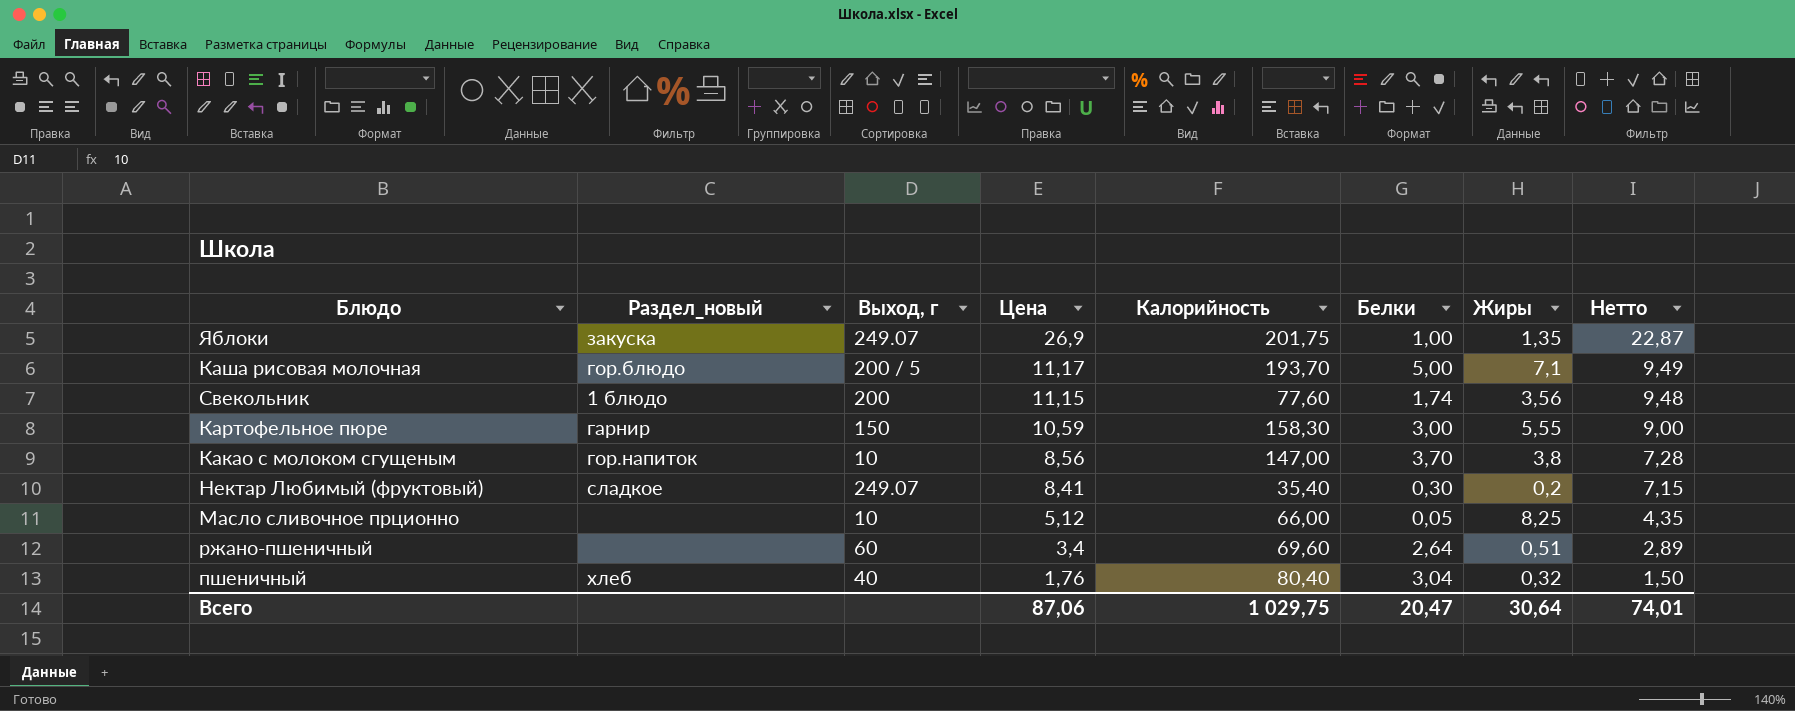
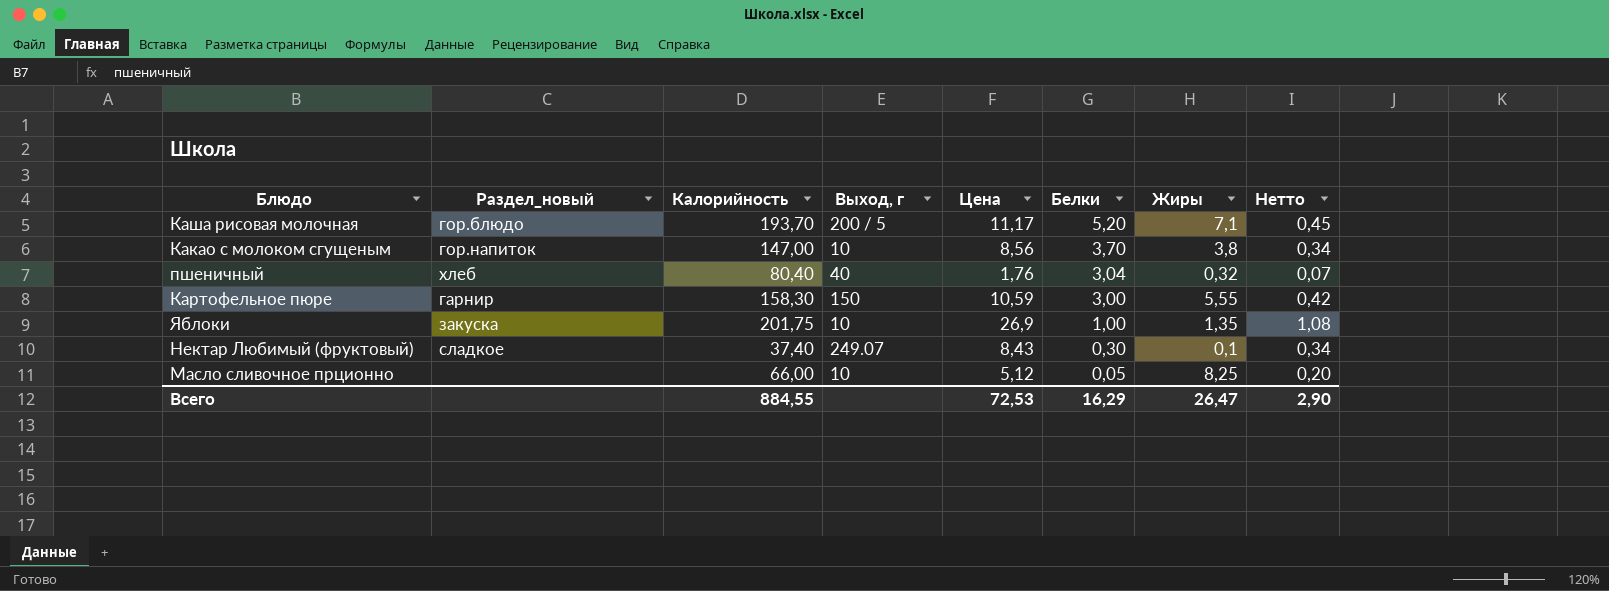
row order: Цена descending -> Белки descending
column Калорийность | position: 5 -> 3
column Нетто | formula: [Цена] * 0,85 -> [Цена] * 0,04
row Свекольник: 1 блюдо | 200 | 11,15 | 77,60 | 1,74 | 3,56 | 9,48 -> none
row ржано-пшеничный: none | 60 | 3,4 | 69,60 | 2,64 | 0,51 | 2,89 -> none
Каша рисовая молочная | Белки: 5,00 -> 5,20
Яблоки | Выход, г: 249.07 -> 10
Нектар Любимый (фруктовый) | Калорийность: 35,40 -> 37,40
Нектар Любимый (фруктовый) | Цена: 8,41 -> 8,43
Нектар Любимый (фруктовый) | Жиры: 0,2 -> 0,1
Всего | Калорийность: 1 029,75 -> 884,55
Всего | Цена: 87,06 -> 72,53
Всего | Белки: 20,47 -> 16,29
Всего | Жиры: 30,64 -> 26,47
Всего | Нетто: 74,01 -> 2,90

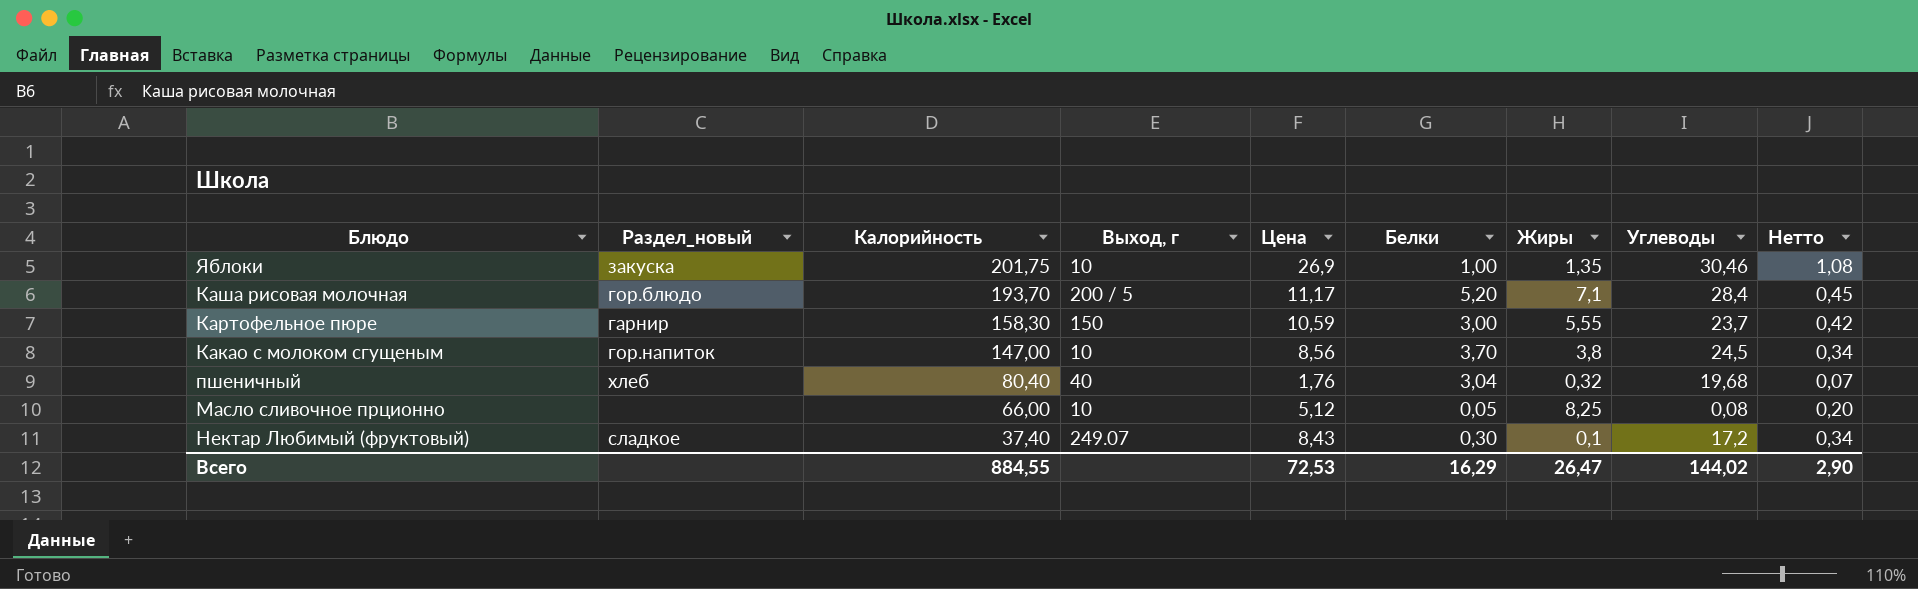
row order: Белки descending -> Калорийность descending
column Углеводы | position: none -> 8

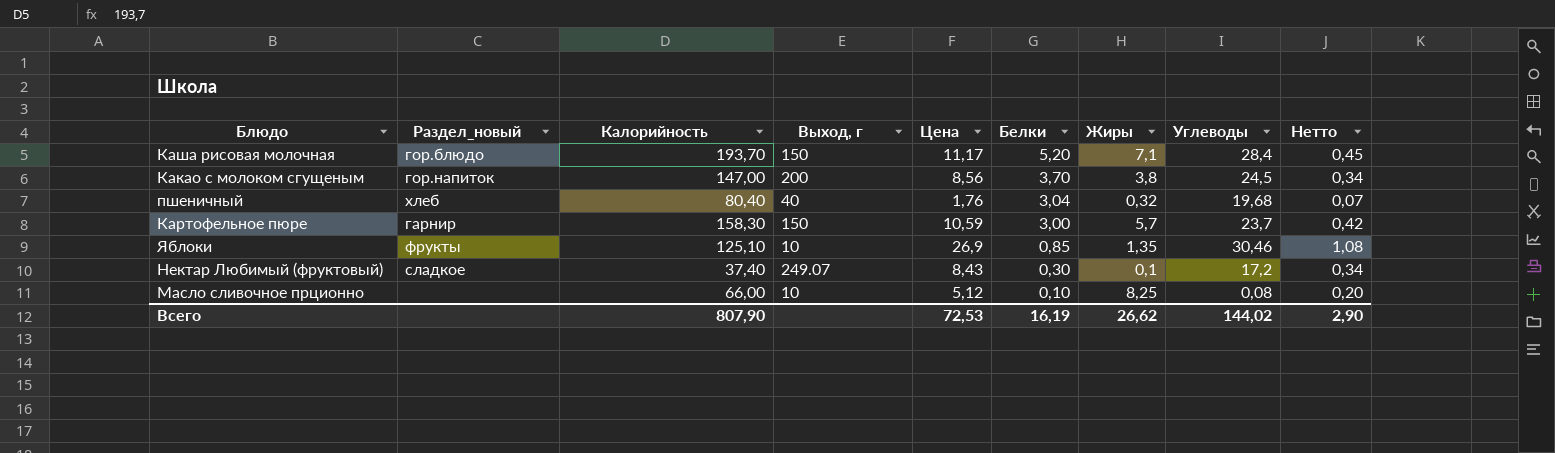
row order: Калорийность descending -> Белки descending
Каша рисовая молочная | Выход, г: 200 / 5 -> 150
Какао с молоком сгущеным | Выход, г: 10 -> 200
Картофельное пюре | Жиры: 5,55 -> 5,7
Яблоки | Раздел_новый: закуска -> фрукты
Яблоки | Калорийность: 201,75 -> 125,10
Яблоки | Белки: 1,00 -> 0,85
Масло сливочное прционно | Белки: 0,05 -> 0,10
Всего | Калорийность: 884,55 -> 807,90
Всего | Белки: 16,29 -> 16,19
Всего | Жиры: 26,47 -> 26,62

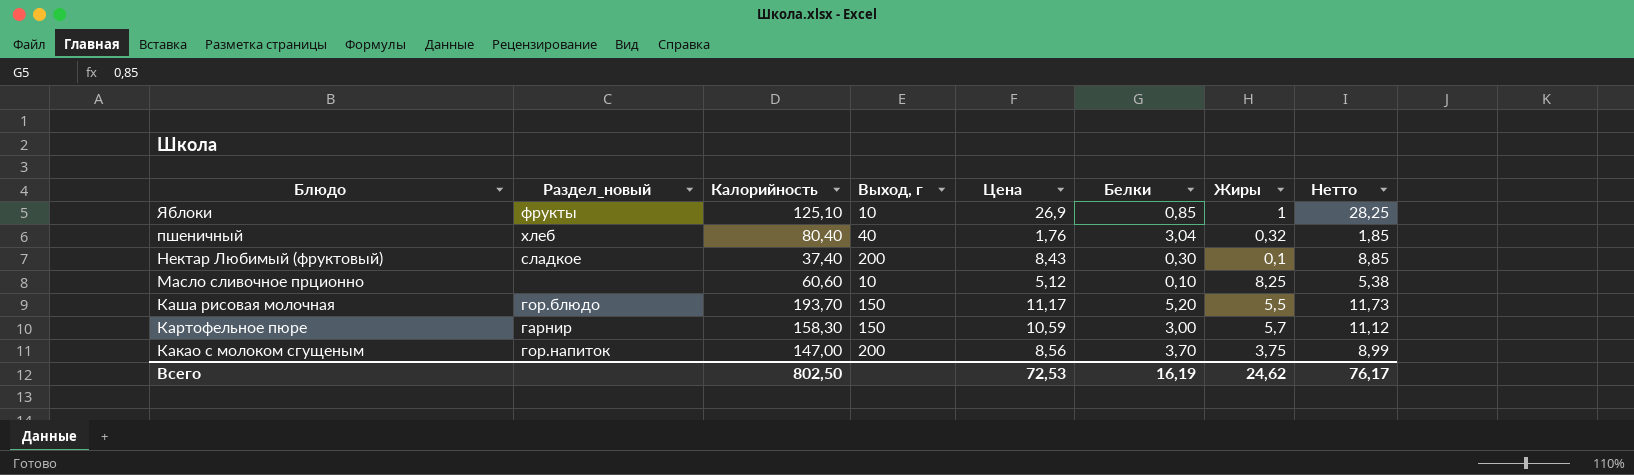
row order: Белки descending -> Блюдо descending
column Углеводы | position: 8 -> none
column Нетто | formula: [Цена] * 0,04 -> [Цена] * 1,05
Яблоки | Жиры: 1,35 -> 1
Нектар Любимый (фруктовый) | Выход, г: 249.07 -> 200
Масло сливочное прционно | Калорийность: 66,00 -> 60,60
Каша рисовая молочная | Жиры: 7,1 -> 5,5
Какао с молоком сгущеным | Жиры: 3,8 -> 3,75
Всего | Калорийность: 807,90 -> 802,50
Всего | Жиры: 26,62 -> 24,62
Всего | Нетто: 2,90 -> 76,17

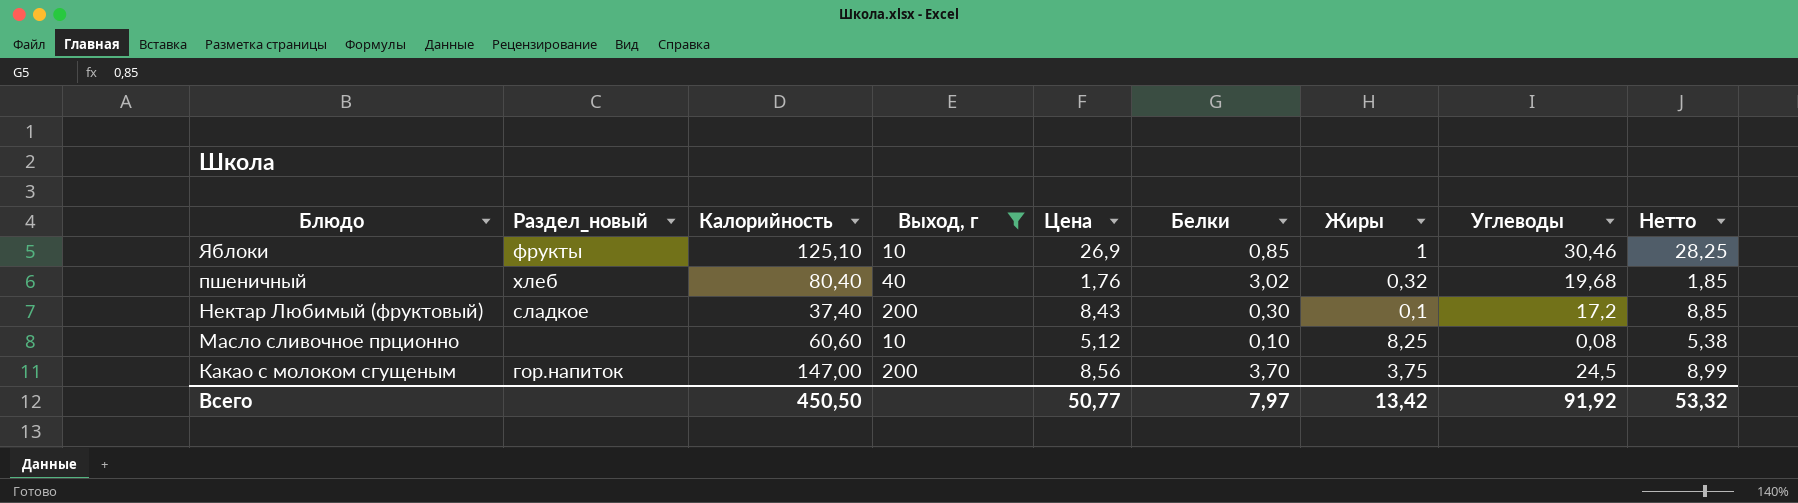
filter: none -> Выход, г != 150
column Углеводы | position: none -> 8
пшеничный | Белки: 3,04 -> 3,02
Всего | Калорийность: 802,50 -> 450,50
Всего | Цена: 72,53 -> 50,77
Всего | Белки: 16,19 -> 7,97
Всего | Жиры: 24,62 -> 13,42
Всего | Нетто: 76,17 -> 53,32

